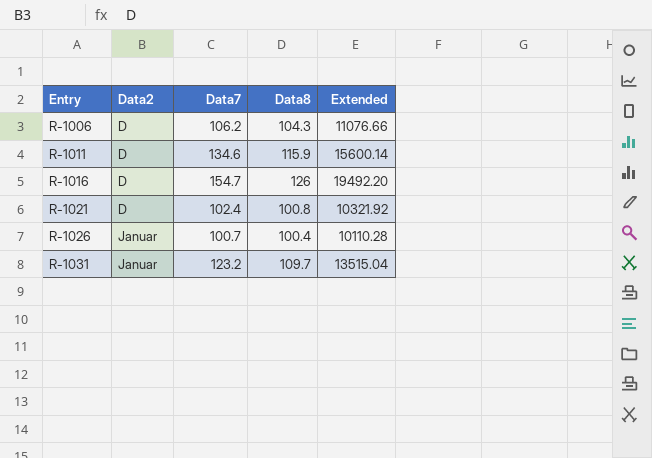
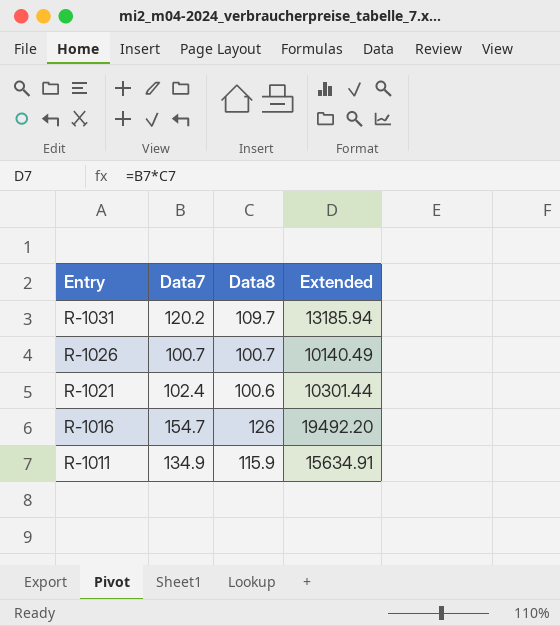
row order: Entry ascending -> Entry descending
column Data2 | position: 2 -> none
row R-1006: D | 106.2 | 104.3 | 11076.66 -> none
R-1031 | Data7: 123.2 -> 120.2
R-1031 | Extended: 13515.04 -> 13185.94
R-1026 | Data8: 100.4 -> 100.7
R-1026 | Extended: 10110.28 -> 10140.49
R-1021 | Data8: 100.8 -> 100.6
R-1021 | Extended: 10321.92 -> 10301.44
R-1011 | Data7: 134.6 -> 134.9
R-1011 | Extended: 15600.14 -> 15634.91

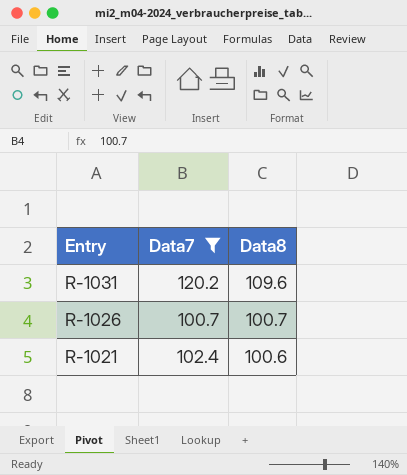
filter: none -> Data7 <= 120.2
column Extended | formula: [Data7] * [Data8] -> none
R-1031 | Data8: 109.7 -> 109.6

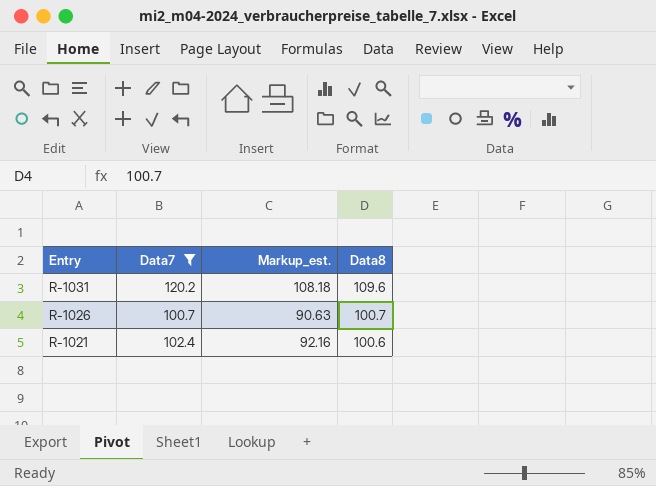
column Markup_est. | formula: none -> [Data7] * 0.9

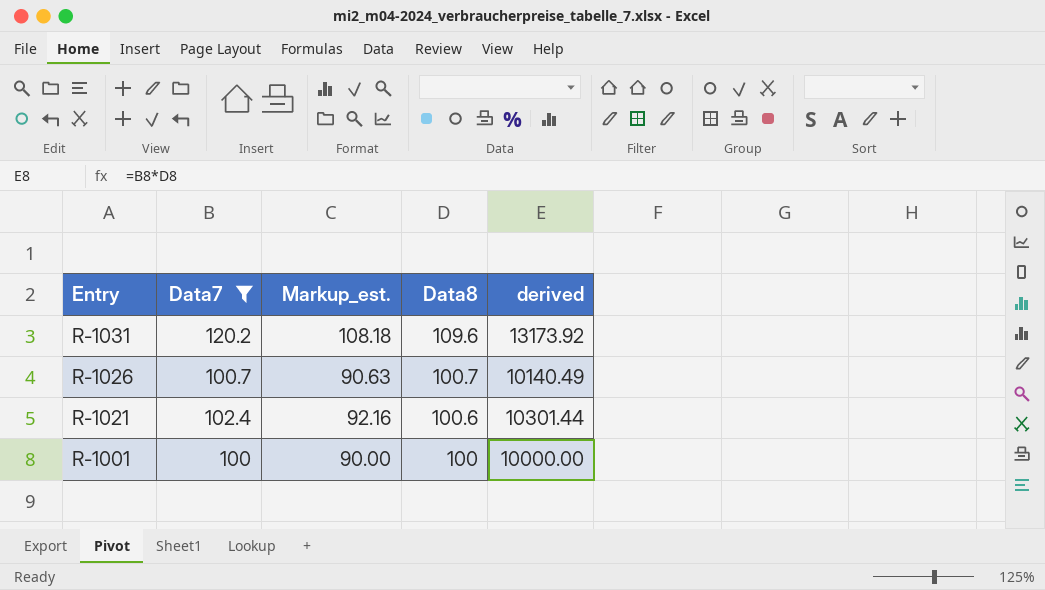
column derived | formula: none -> [Data7] * [Data8]
row R-1001: none -> 100 | 90.00 | 100 | 10000.00

